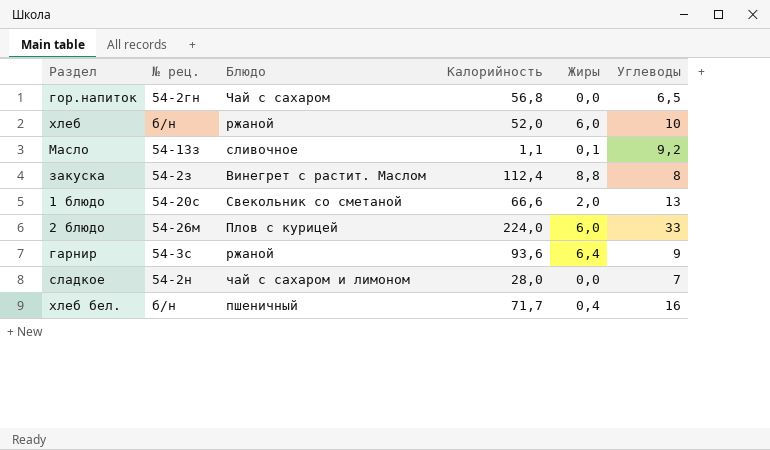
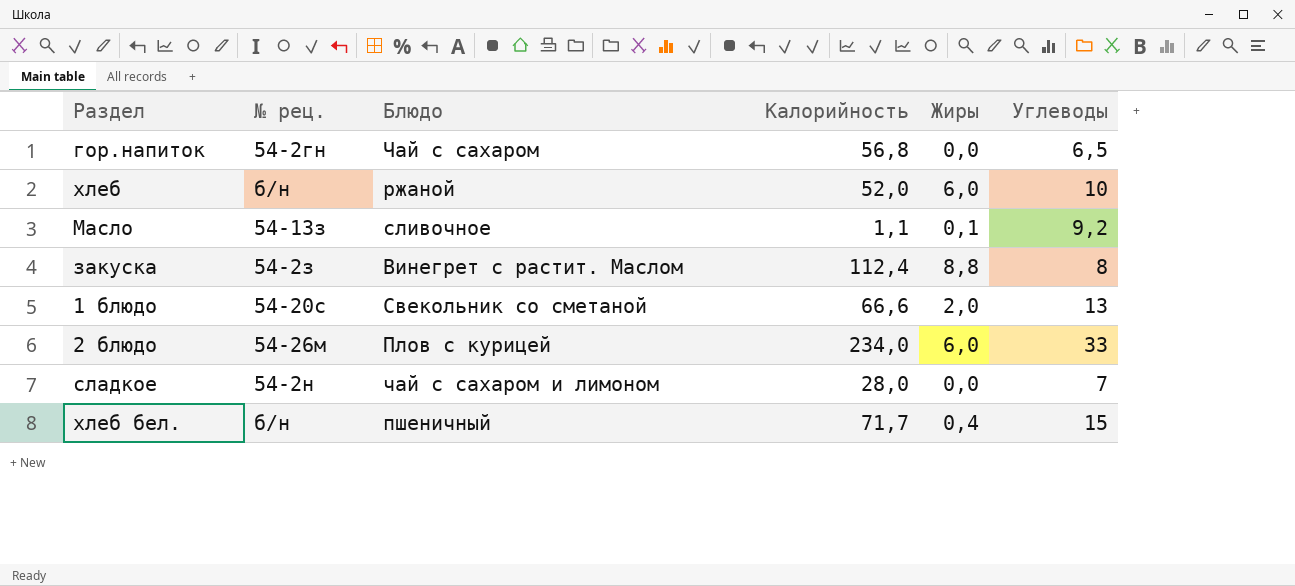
row гарнир: 54-3с | ржаной | 93,6 | 6,4 | 9 -> none
2 блюдо | Калорийность: 224,0 -> 234,0
хлеб бел. | Углеводы: 16 -> 15

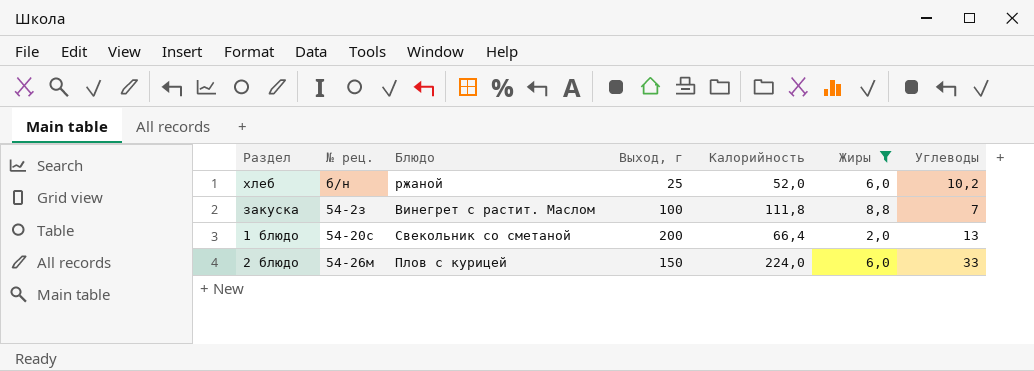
filter: none -> Жиры >= 2,0
column Выход, г | position: none -> 4
хлеб | Углеводы: 10 -> 10,2
закуска | Калорийность: 112,4 -> 111,8
закуска | Углеводы: 8 -> 7
1 блюдо | Калорийность: 66,6 -> 66,4
2 блюдо | Калорийность: 234,0 -> 224,0

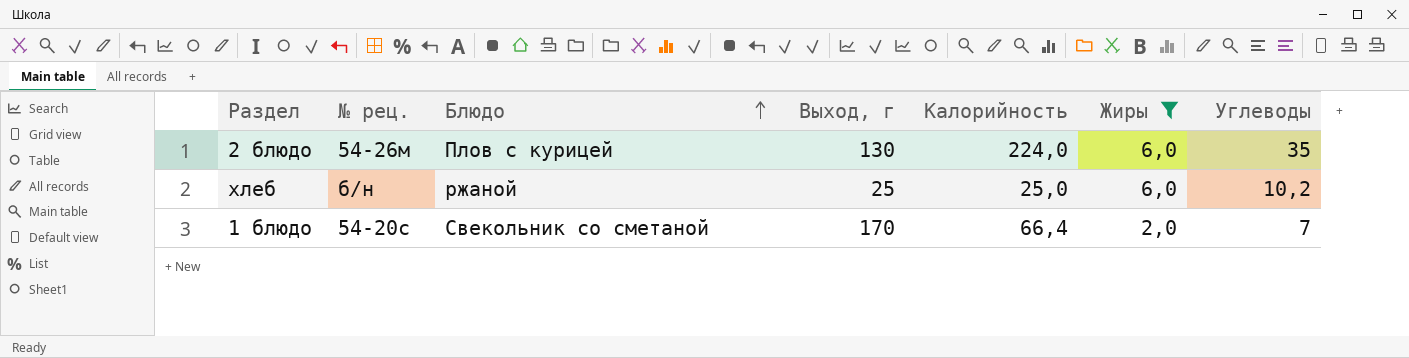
row order: none -> Блюдо ascending
row закуска: 54-2з | Винегрет с растит. Маслом | 100 | 111,8 | 8,8 | 7 -> none
2 блюдо | Выход, г: 150 -> 130
2 блюдо | Углеводы: 33 -> 35
хлеб | Калорийность: 52,0 -> 25,0
1 блюдо | Выход, г: 200 -> 170
1 блюдо | Углеводы: 13 -> 7

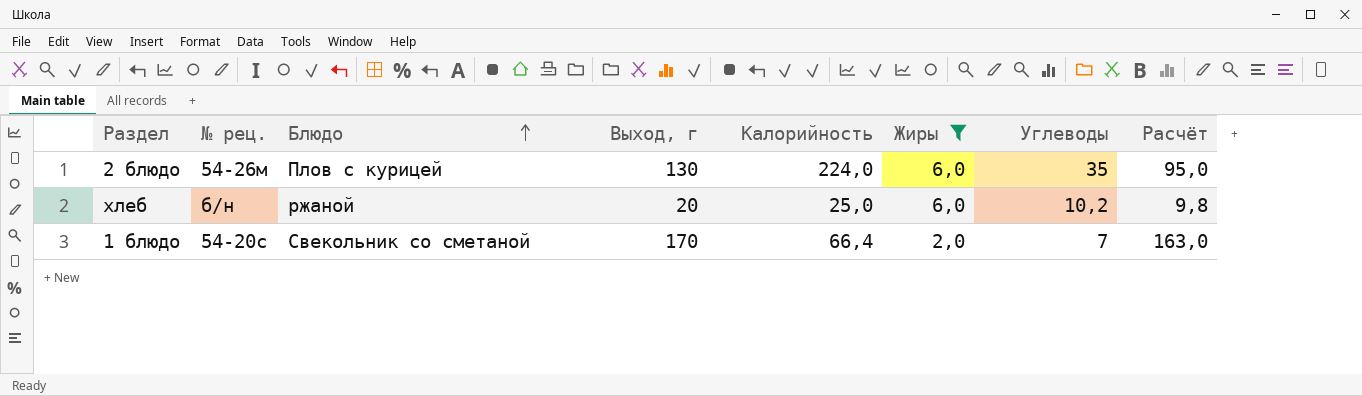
column Расчёт | formula: none -> [Выход, г] - [Углеводы]
хлеб | Выход, г: 25 -> 20

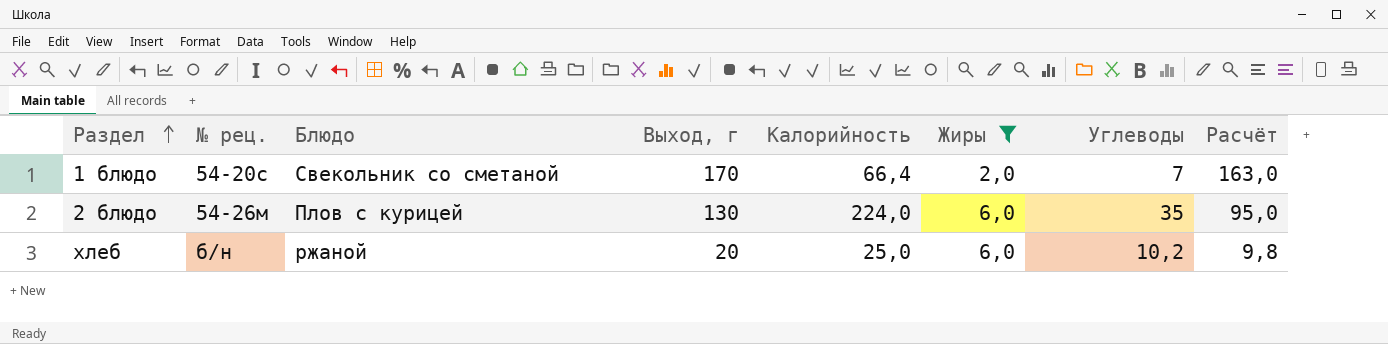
row order: Блюдо ascending -> Раздел ascending

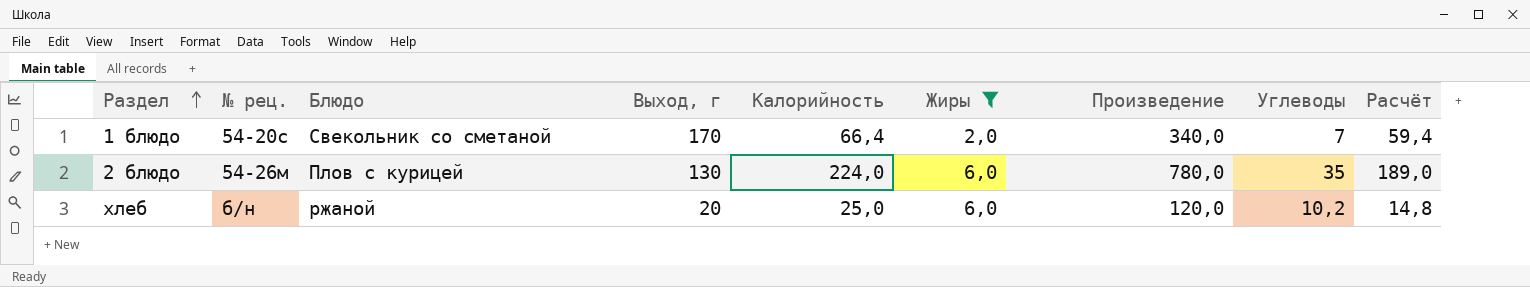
column Произведение | formula: none -> [Выход, г] * [Жиры]
column Расчёт | formula: [Выход, г] - [Углеводы] -> [Калорийность] - [Углеводы]

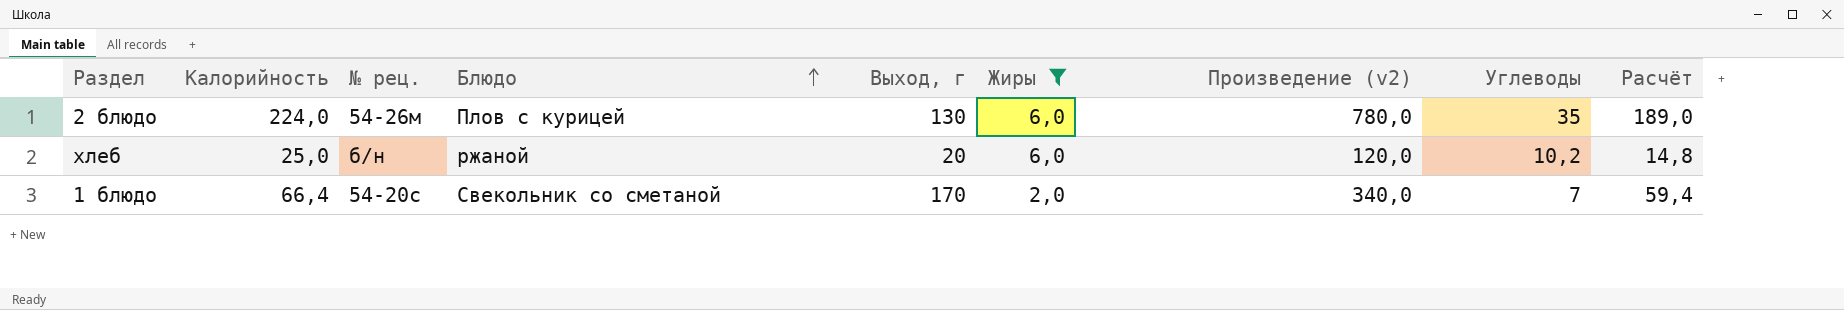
row order: Раздел ascending -> Блюдо ascending
column Калорийность | position: 5 -> 2
column name: Произведение -> Произведение (v2)

